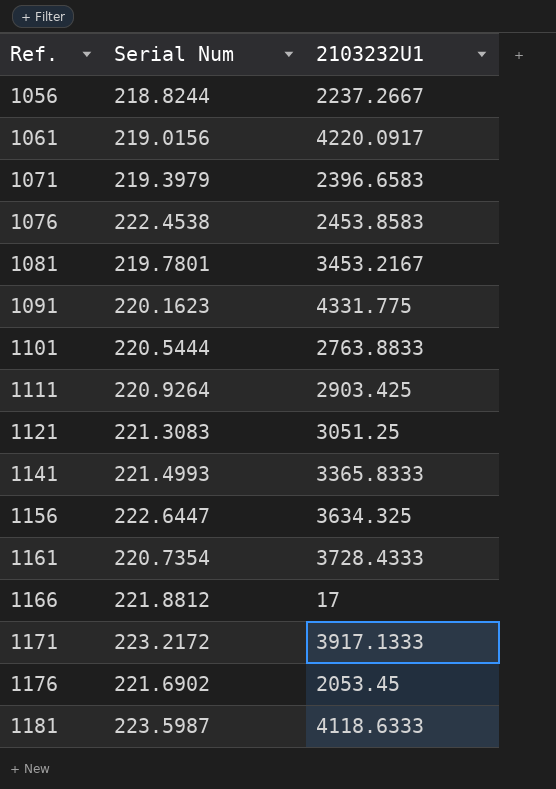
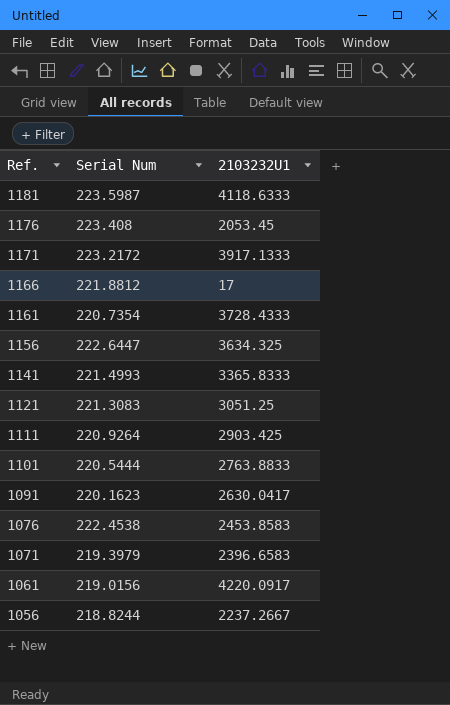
row order: Ref. ascending -> Ref. descending
row 1081: 219.7801 | 3453.2167 -> none
1176 | Serial Num: 221.6902 -> 223.408
1091 | 2103232U1: 4331.775 -> 2630.0417

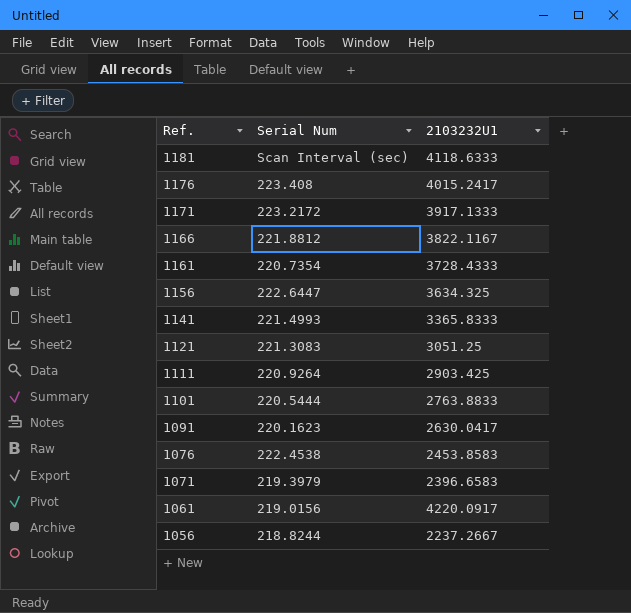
1181 | Serial Num: 223.5987 -> Scan Interval (sec)
1176 | 2103232U1: 2053.45 -> 4015.2417
1166 | 2103232U1: 17 -> 3822.1167

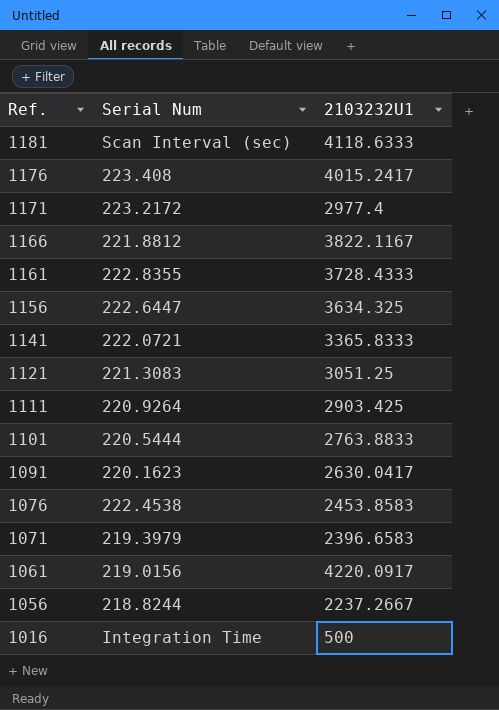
1171 | 2103232U1: 3917.1333 -> 2977.4
1161 | Serial Num: 220.7354 -> 222.8355
1141 | Serial Num: 221.4993 -> 222.0721
row 1016: none -> Integration Time | 500

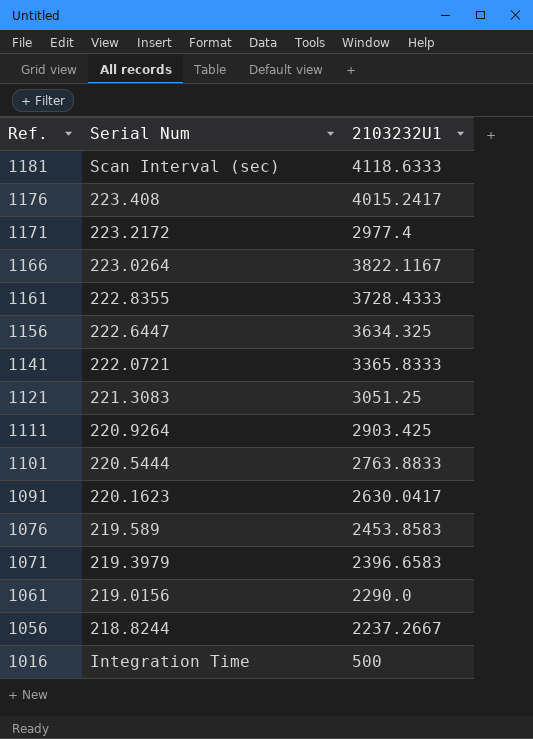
1166 | Serial Num: 221.8812 -> 223.0264
1076 | Serial Num: 222.4538 -> 219.589
1061 | 2103232U1: 4220.0917 -> 2290.0

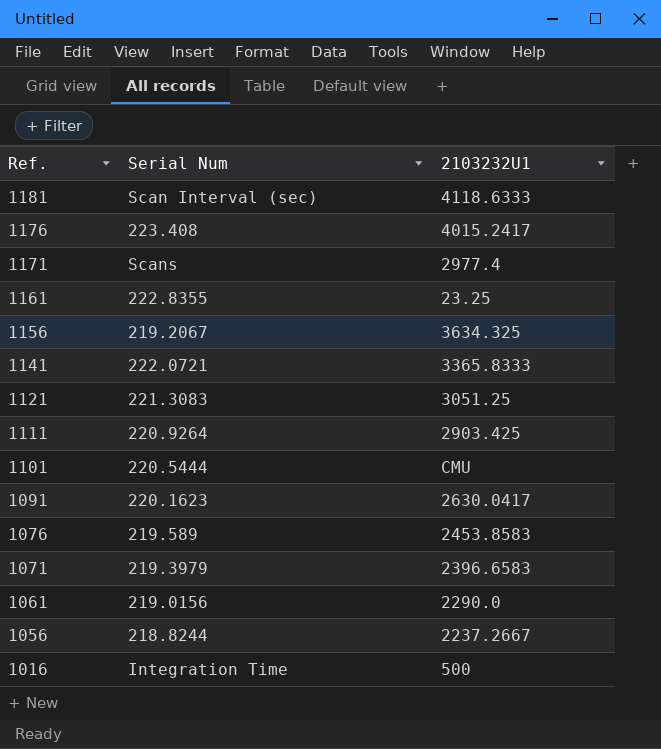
row 1166: 223.0264 | 3822.1167 -> none
1171 | Serial Num: 223.2172 -> Scans
1161 | 2103232U1: 3728.4333 -> 23.25
1156 | Serial Num: 222.6447 -> 219.2067
1101 | 2103232U1: 2763.8833 -> CMU

